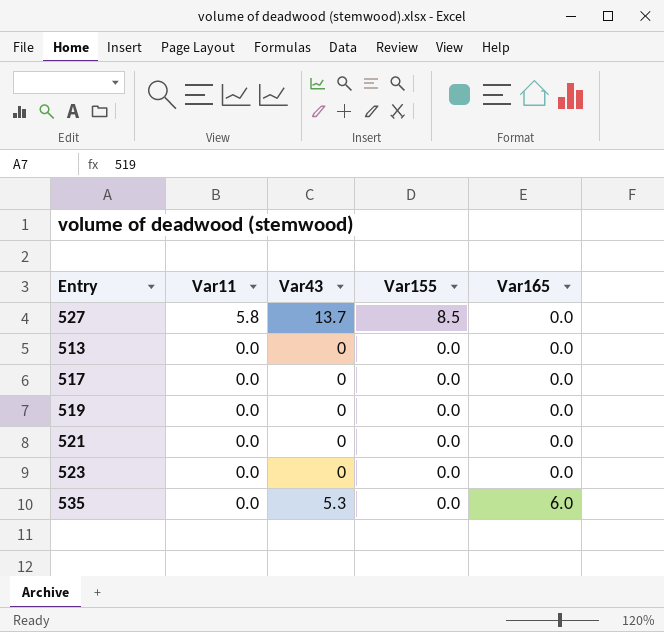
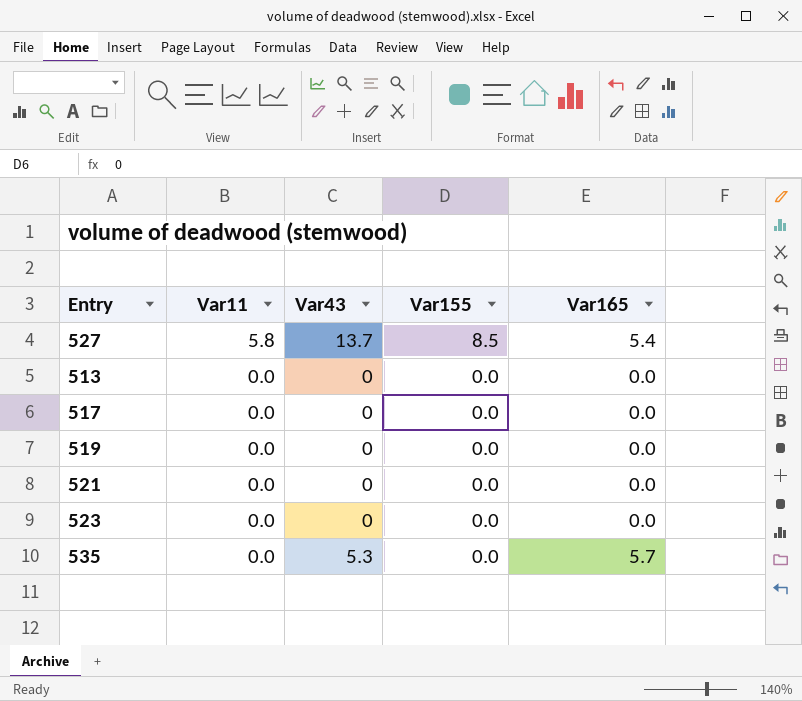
527 | Var165: 0.0 -> 5.4
535 | Var165: 6.0 -> 5.7

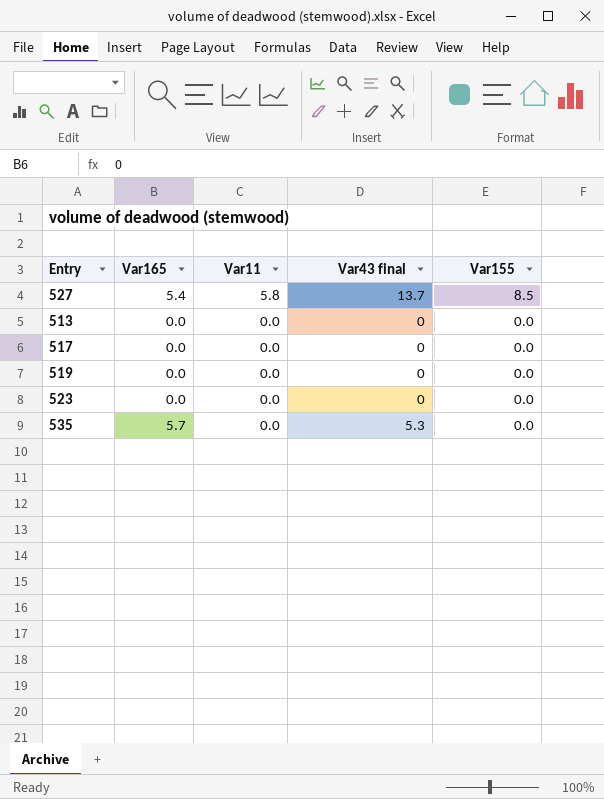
column Var165 | position: 5 -> 2
column name: Var43 -> Var43 final
row 521: 0.0 | 0 | 0.0 | 0.0 -> none

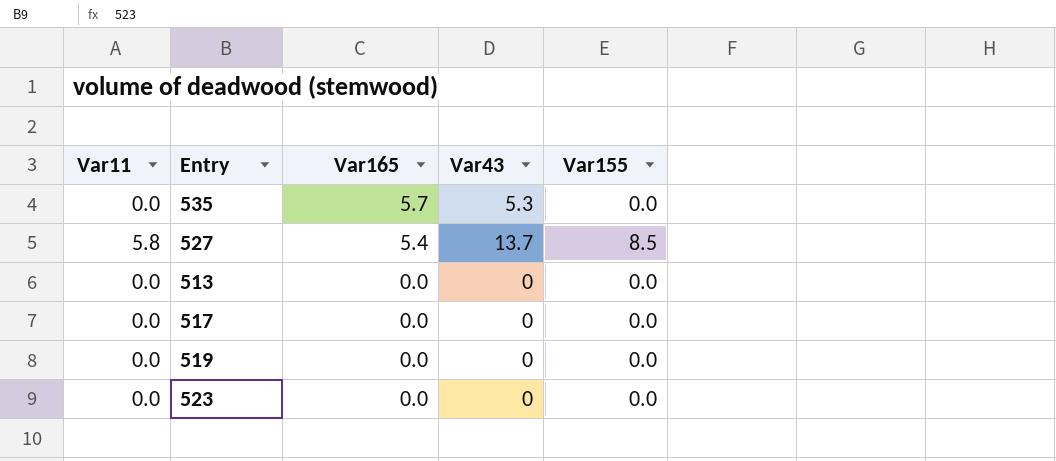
row order: Var11 descending -> Var165 descending
column Var11 | position: 3 -> 1
column name: Var43 final -> Var43

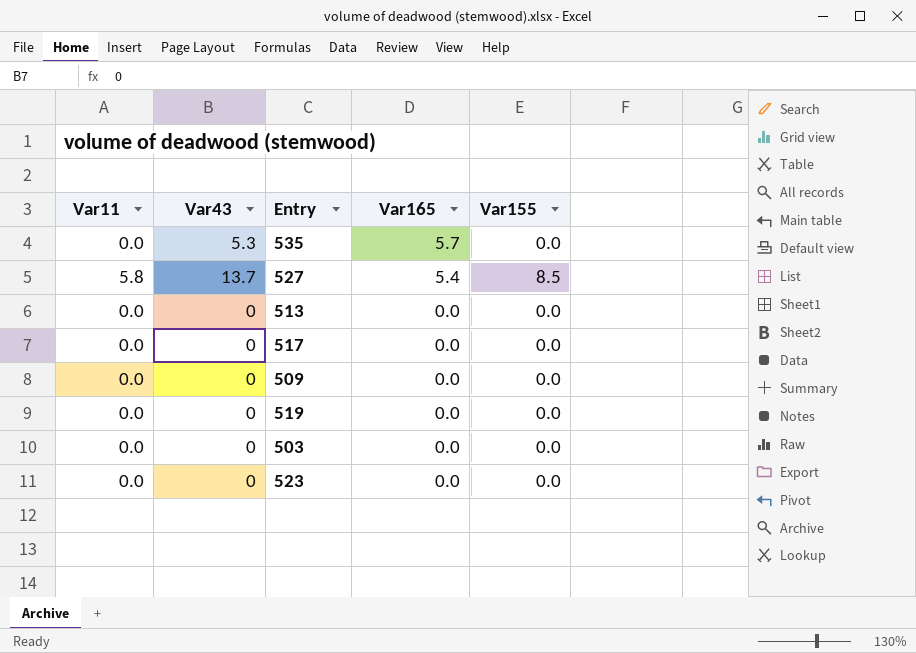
column Var43 | position: 4 -> 2
row 509: none -> 0.0 | 0 | 0.0 | 0.0
row 503: none -> 0.0 | 0 | 0.0 | 0.0

